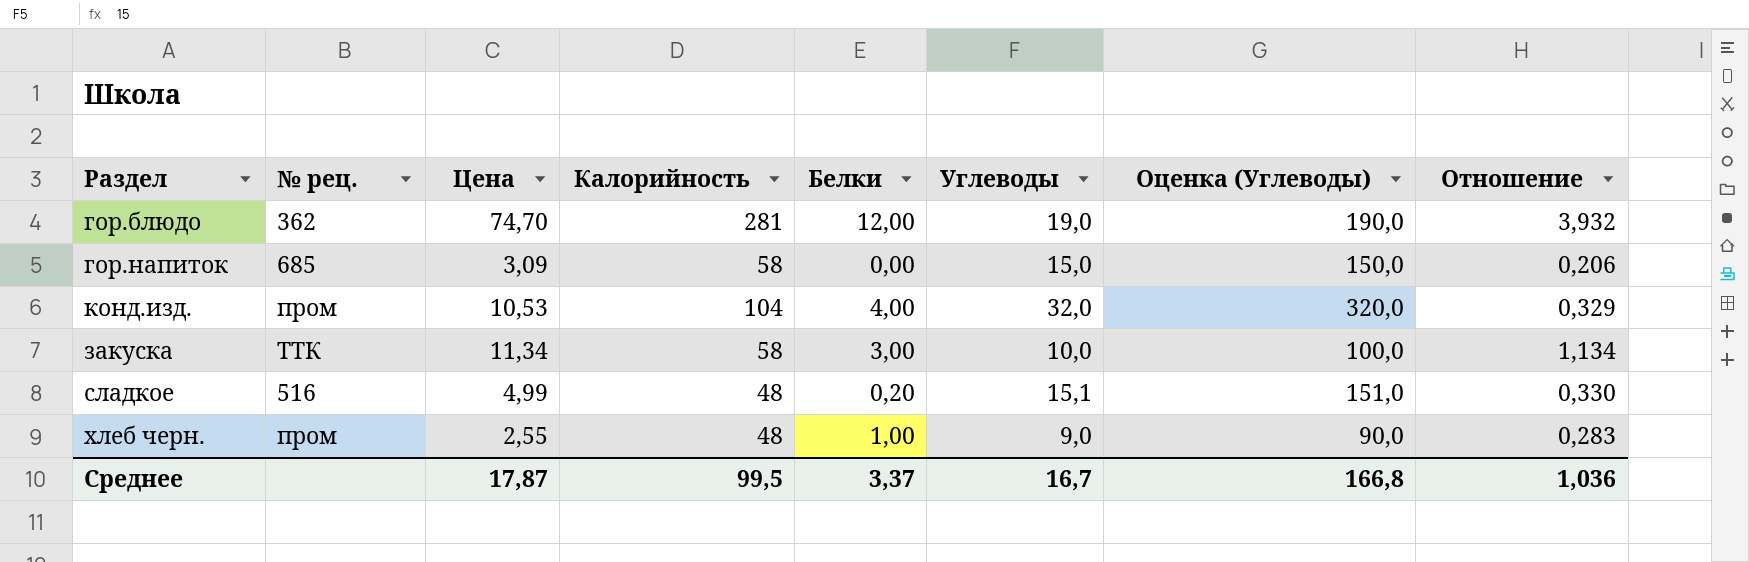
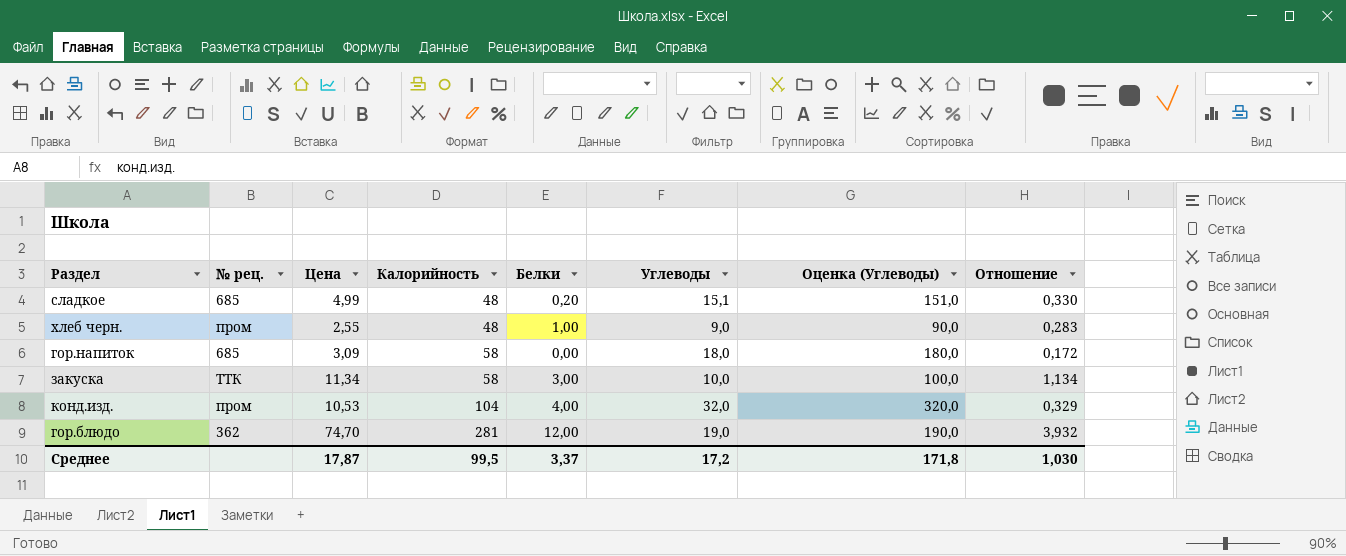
row order: none -> Калорийность ascending
сладкое | № рец.: 516 -> 685
гор.напиток | Углеводы: 15,0 -> 18,0
гор.напиток | Оценка (Углеводы): 150,0 -> 180,0
гор.напиток | Отношение: 0,206 -> 0,172
Среднее | Углеводы: 16,7 -> 17,2
Среднее | Оценка (Углеводы): 166,8 -> 171,8
Среднее | Отношение: 1,036 -> 1,030

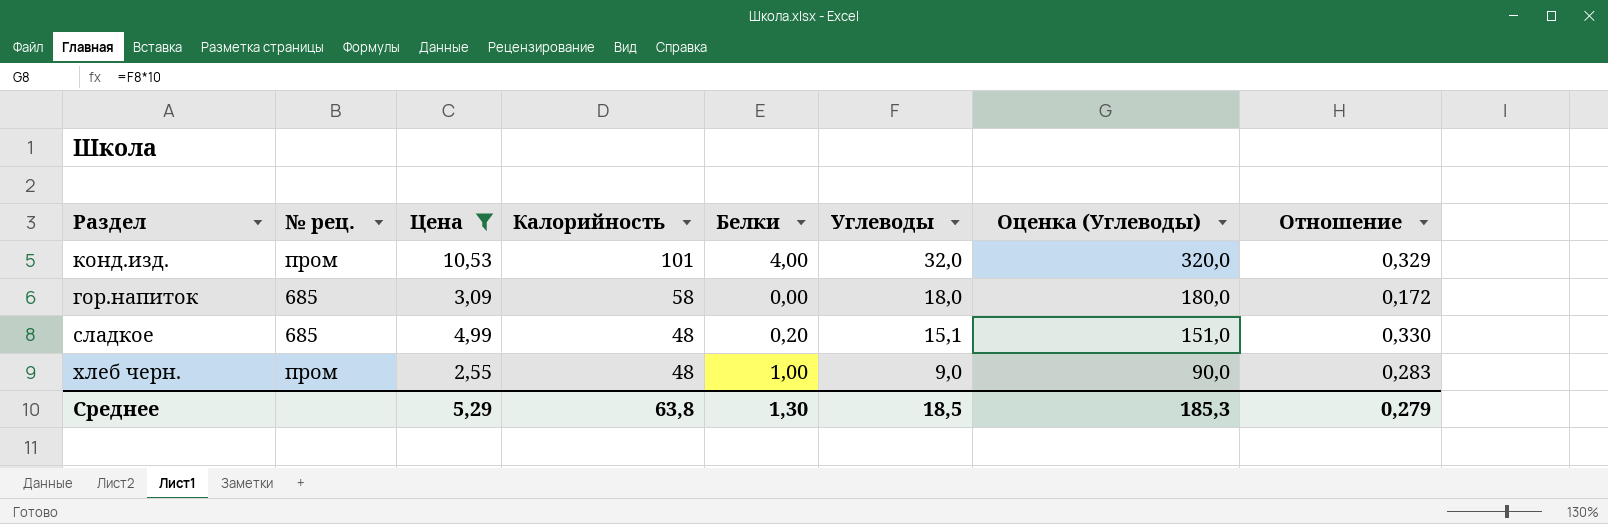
filter: none -> Цена <= 10,53
row order: Калорийность ascending -> Калорийность descending
конд.изд. | Калорийность: 104 -> 101
Среднее | Цена: 17,87 -> 5,29
Среднее | Калорийность: 99,5 -> 63,8
Среднее | Белки: 3,37 -> 1,30
Среднее | Углеводы: 17,2 -> 18,5
Среднее | Оценка (Углеводы): 171,8 -> 185,3
Среднее | Отношение: 1,030 -> 0,279

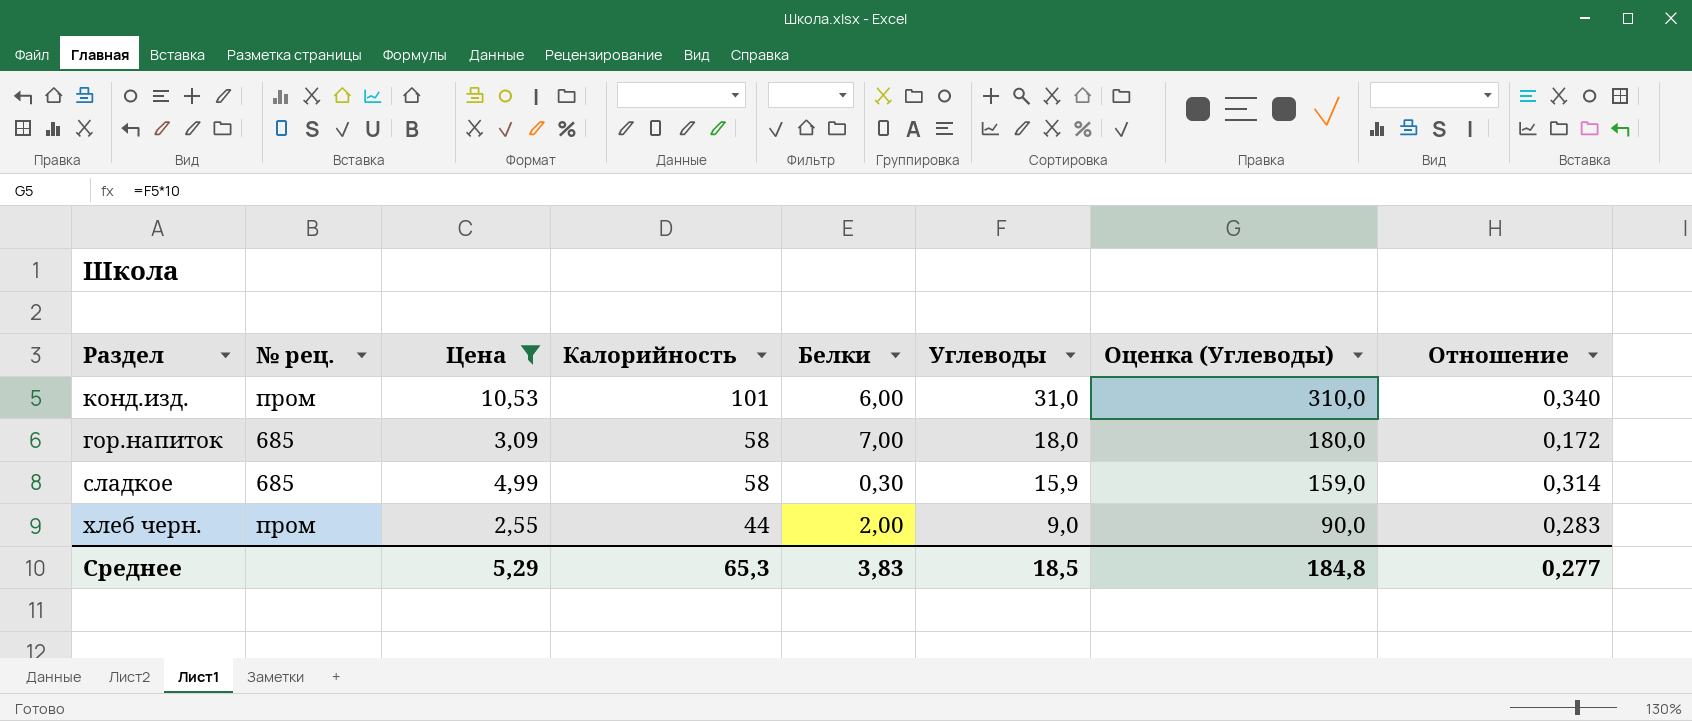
конд.изд. | Белки: 4,00 -> 6,00
конд.изд. | Углеводы: 32,0 -> 31,0
конд.изд. | Оценка (Углеводы): 320,0 -> 310,0
конд.изд. | Отношение: 0,329 -> 0,340
гор.напиток | Белки: 0,00 -> 7,00
сладкое | Калорийность: 48 -> 58
сладкое | Белки: 0,20 -> 0,30
сладкое | Углеводы: 15,1 -> 15,9
сладкое | Оценка (Углеводы): 151,0 -> 159,0
сладкое | Отношение: 0,330 -> 0,314
хлеб черн. | Калорийность: 48 -> 44
хлеб черн. | Белки: 1,00 -> 2,00
Среднее | Калорийность: 63,8 -> 65,3
Среднее | Белки: 1,30 -> 3,83
Среднее | Оценка (Углеводы): 185,3 -> 184,8
Среднее | Отношение: 0,279 -> 0,277

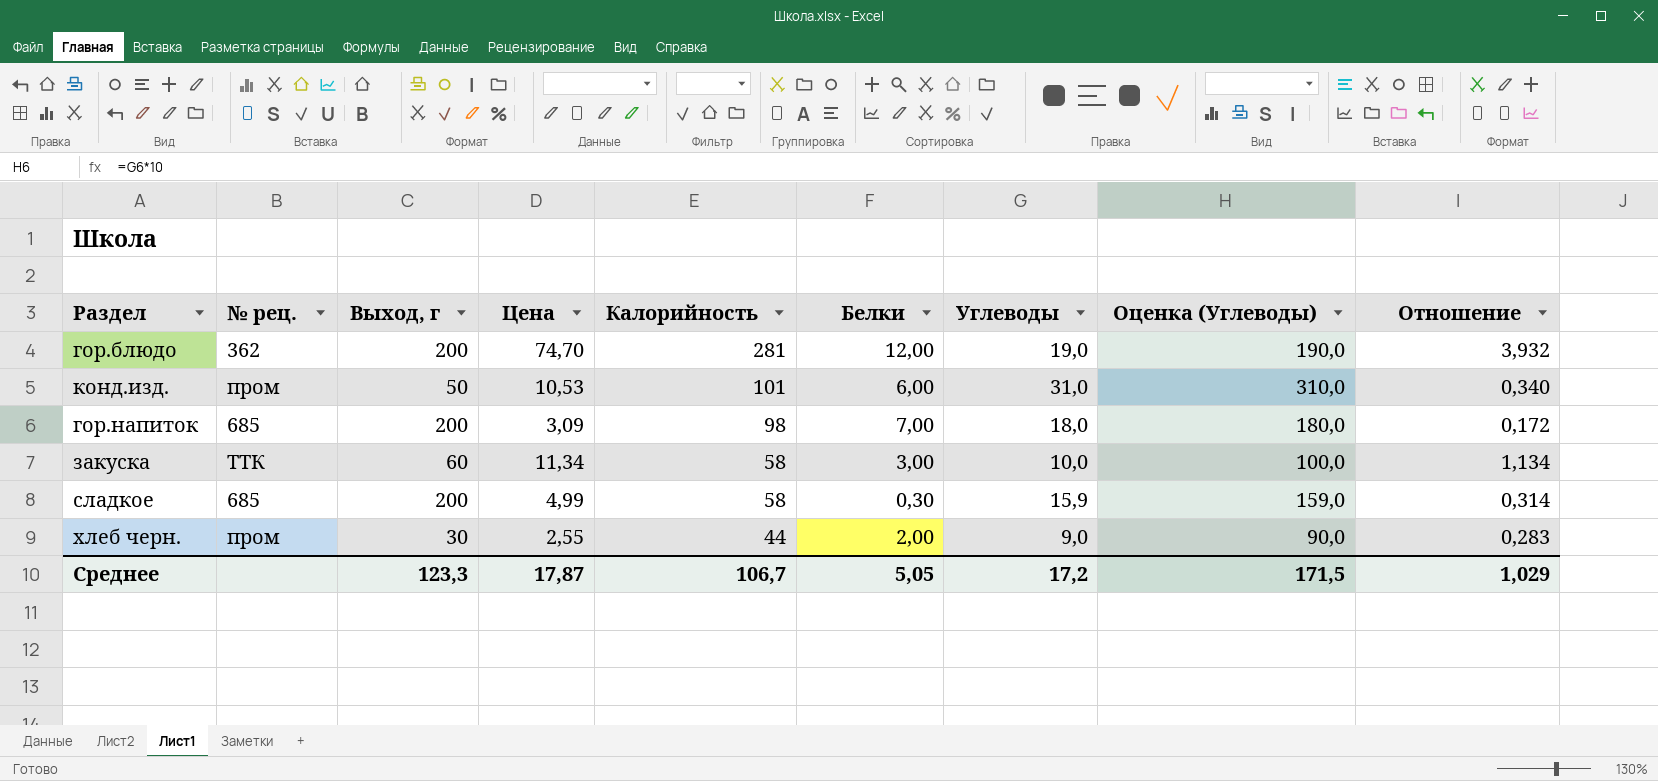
filter: Цена <= 10,53 -> none
column Выход, г | position: none -> 3
гор.напиток | Калорийность: 58 -> 98
Среднее | Цена: 5,29 -> 17,87
Среднее | Калорийность: 65,3 -> 106,7
Среднее | Белки: 3,83 -> 5,05
Среднее | Углеводы: 18,5 -> 17,2
Среднее | Оценка (Углеводы): 184,8 -> 171,5
Среднее | Отношение: 0,277 -> 1,029

